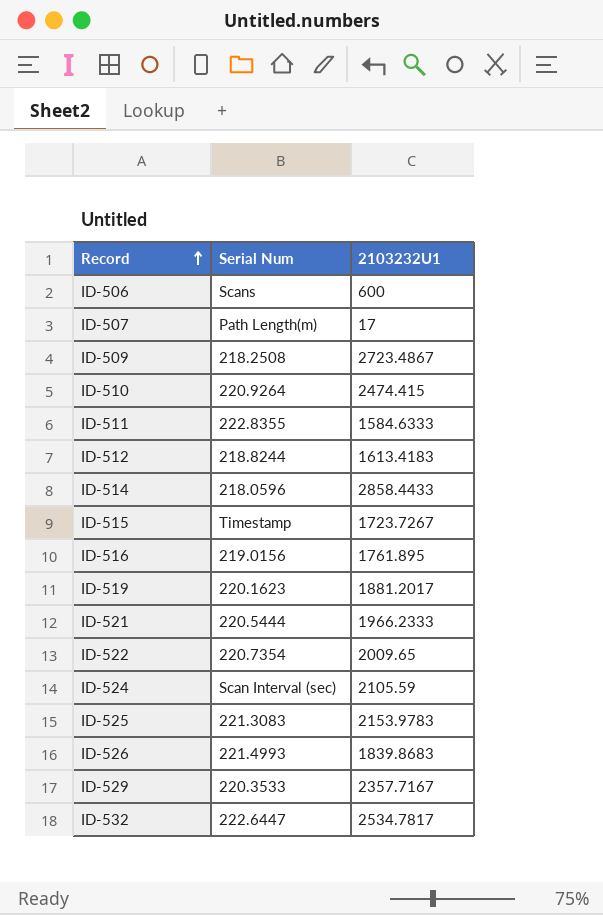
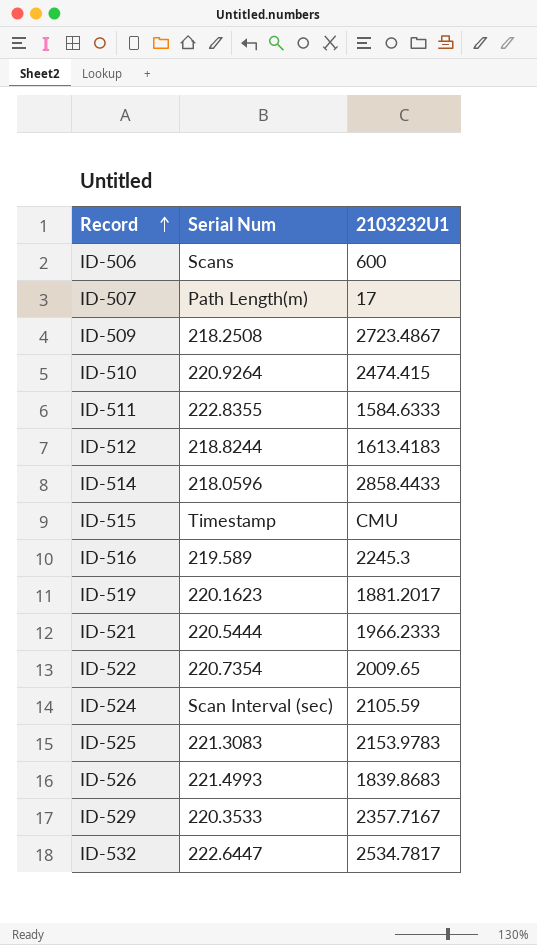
ID-515 | 2103232U1: 1723.7267 -> CMU
ID-516 | Serial Num: 219.0156 -> 219.589
ID-516 | 2103232U1: 1761.895 -> 2245.3

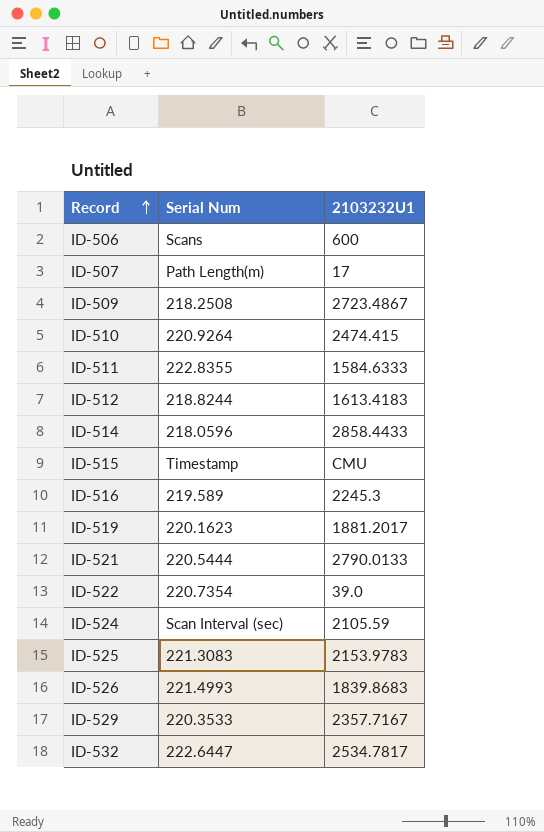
ID-521 | 2103232U1: 1966.2333 -> 2790.0133
ID-522 | 2103232U1: 2009.65 -> 39.0

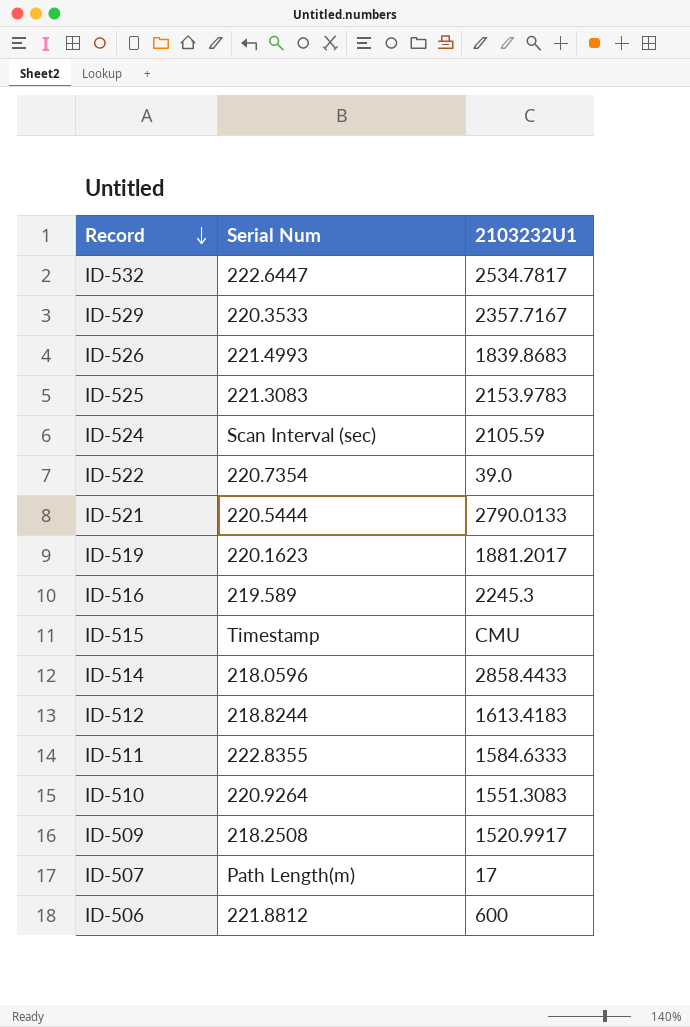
row order: Record ascending -> Record descending
ID-510 | 2103232U1: 2474.415 -> 1551.3083
ID-509 | 2103232U1: 2723.4867 -> 1520.9917
ID-506 | Serial Num: Scans -> 221.8812

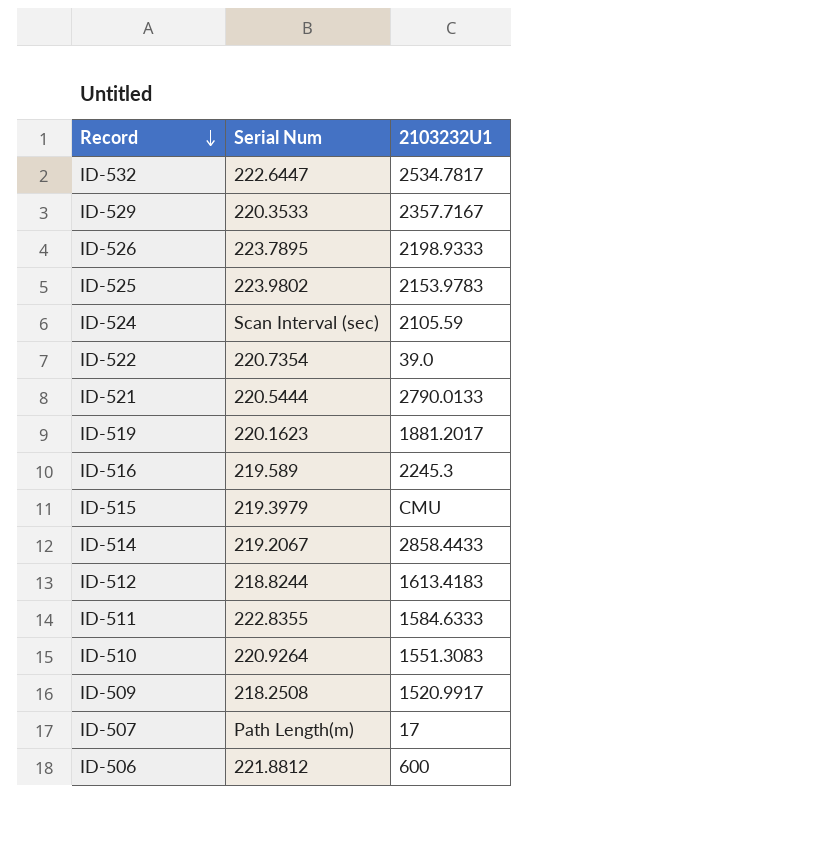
ID-526 | Serial Num: 221.4993 -> 223.7895
ID-526 | 2103232U1: 1839.8683 -> 2198.9333
ID-525 | Serial Num: 221.3083 -> 223.9802
ID-515 | Serial Num: Timestamp -> 219.3979
ID-514 | Serial Num: 218.0596 -> 219.2067

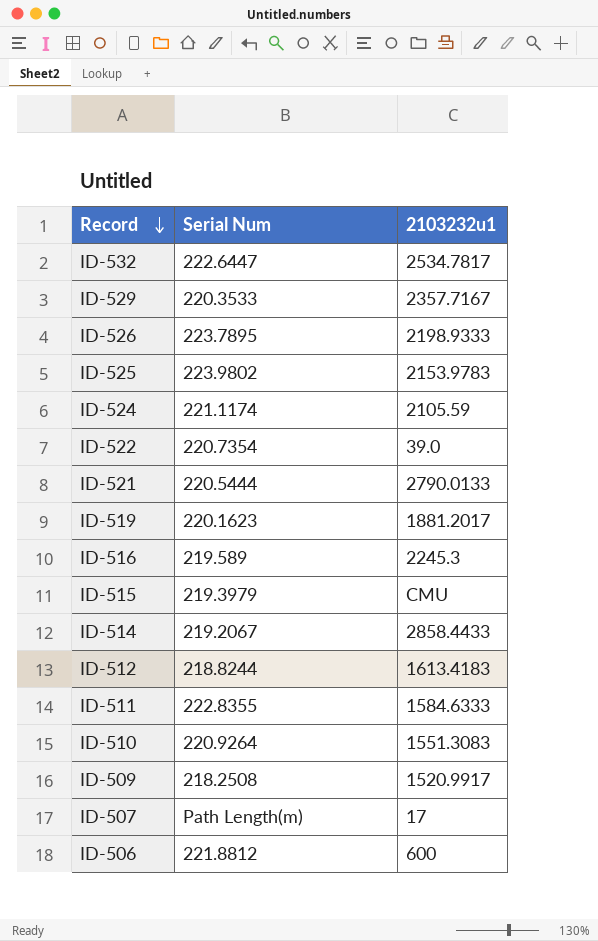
column name: 2103232U1 -> 2103232u1
ID-524 | Serial Num: Scan Interval (sec) -> 221.1174

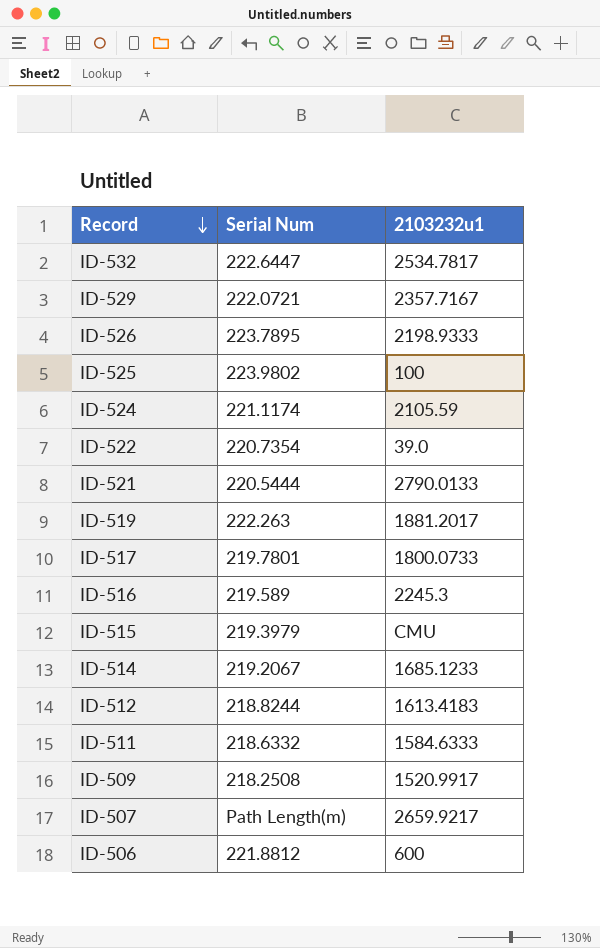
row ID-510: 220.9264 | 1551.3083 -> none
ID-529 | Serial Num: 220.3533 -> 222.0721
ID-525 | 2103232u1: 2153.9783 -> 100
ID-519 | Serial Num: 220.1623 -> 222.263
row ID-517: none -> 219.7801 | 1800.0733
ID-514 | 2103232u1: 2858.4433 -> 1685.1233
ID-511 | Serial Num: 222.8355 -> 218.6332
ID-507 | 2103232u1: 17 -> 2659.9217

